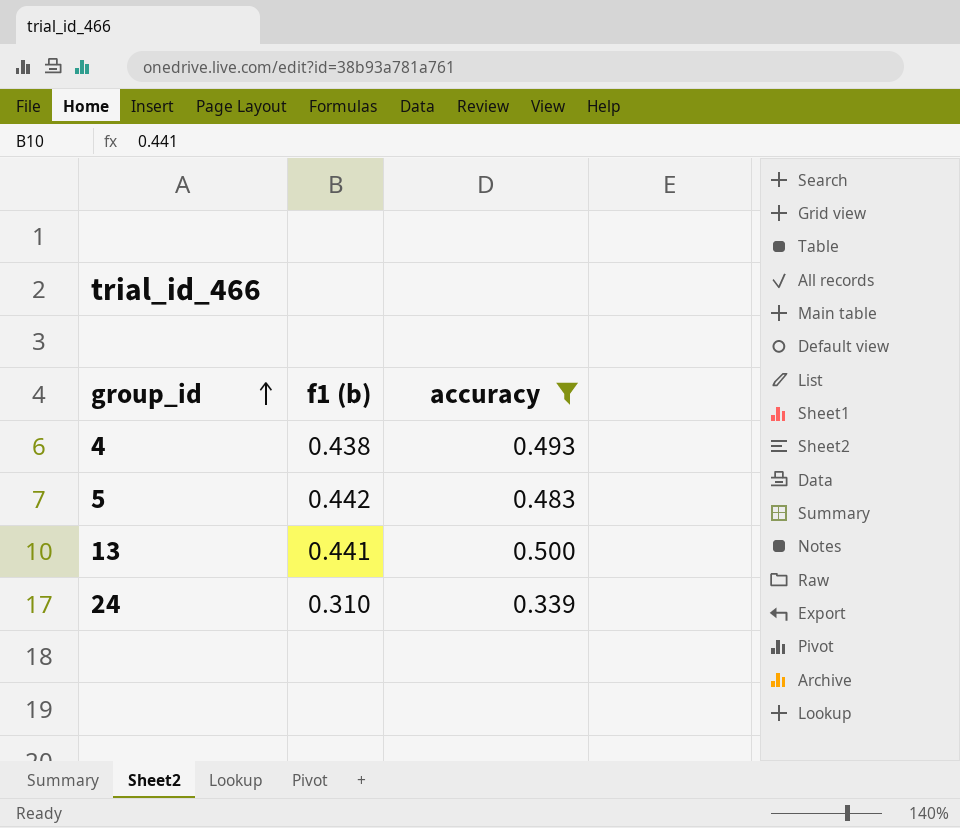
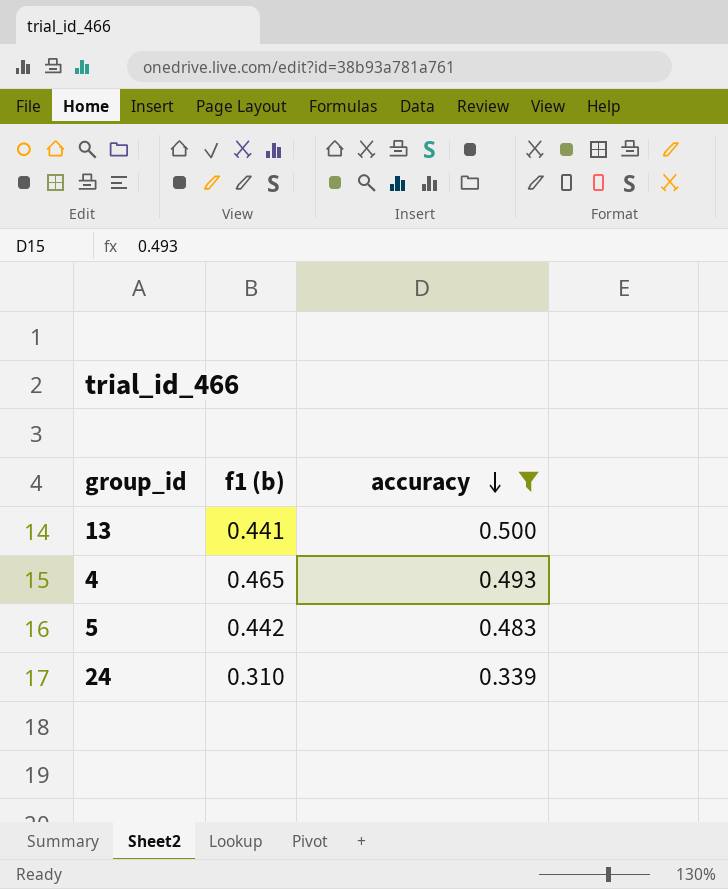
row order: group_id ascending -> accuracy descending
4 | f1 (b): 0.438 -> 0.465

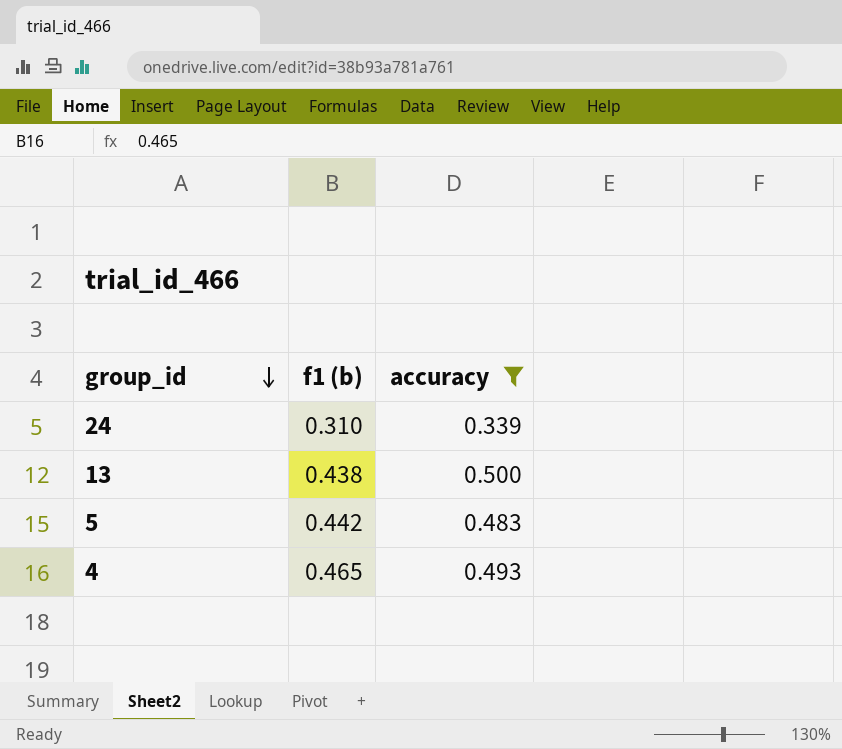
row order: accuracy descending -> group_id descending
13 | f1 (b): 0.441 -> 0.438

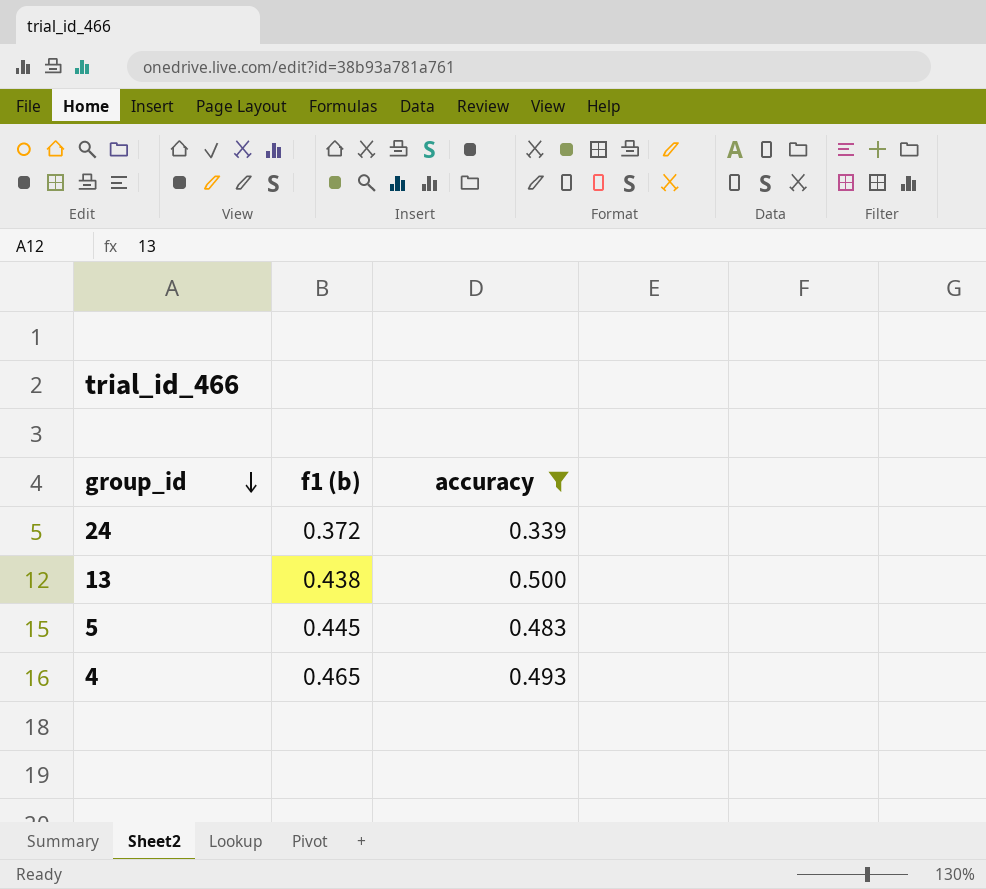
24 | f1 (b): 0.310 -> 0.372
5 | f1 (b): 0.442 -> 0.445

